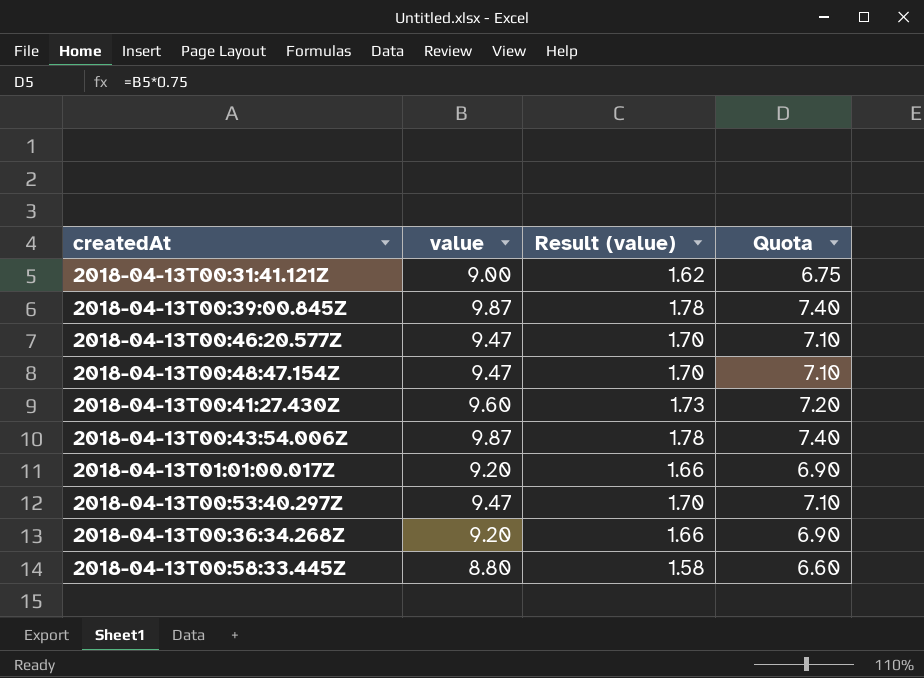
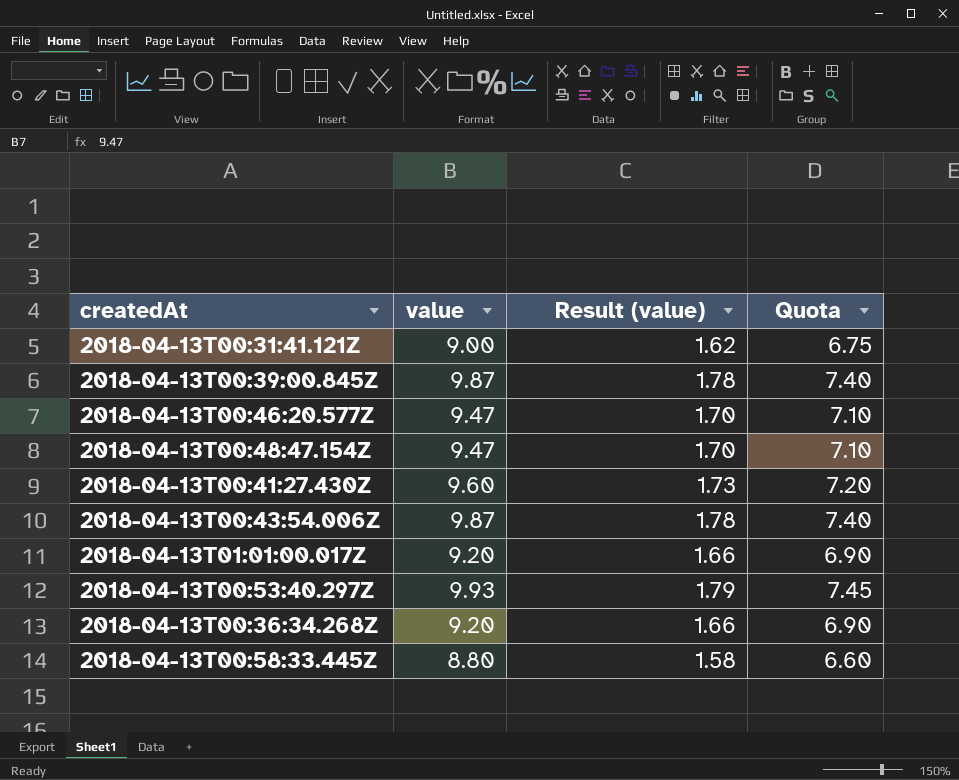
2018-04-13T00:53:40.297Z | value: 9.47 -> 9.93
2018-04-13T00:53:40.297Z | Result (value): 1.70 -> 1.79
2018-04-13T00:53:40.297Z | Quota: 7.10 -> 7.45

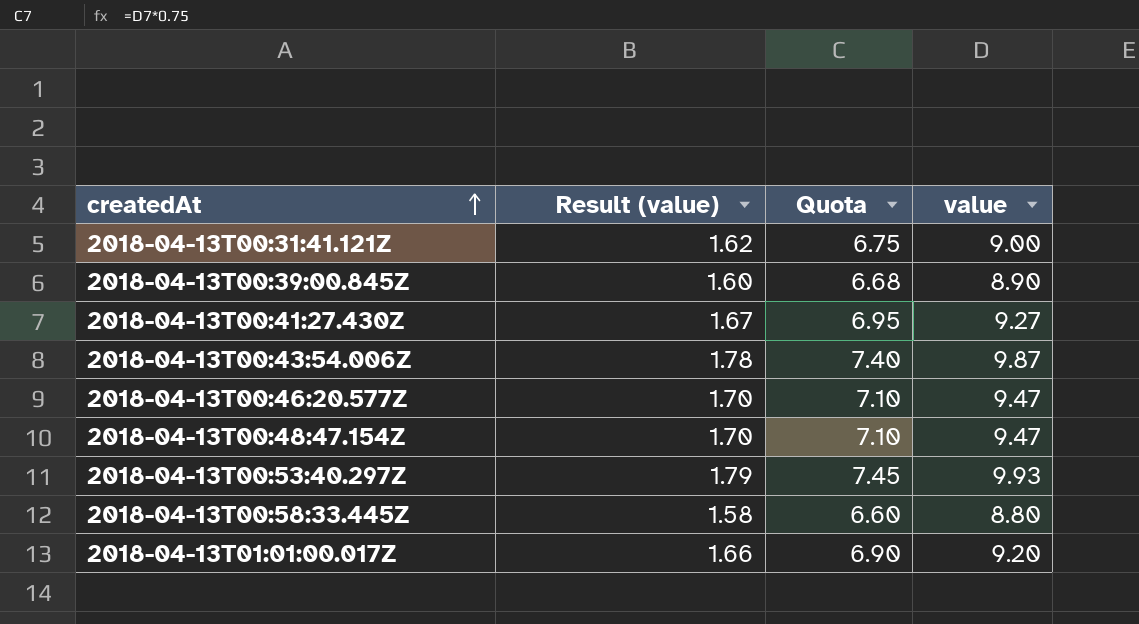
row order: none -> createdAt ascending
column value | position: 2 -> 4
row 2018-04-13T00:36:34.268Z: 9.20 | 1.66 | 6.90 -> none
2018-04-13T00:39:00.845Z | Result (value): 1.78 -> 1.60
2018-04-13T00:39:00.845Z | Quota: 7.40 -> 6.68
2018-04-13T00:39:00.845Z | value: 9.87 -> 8.90
2018-04-13T00:41:27.430Z | Result (value): 1.73 -> 1.67
2018-04-13T00:41:27.430Z | Quota: 7.20 -> 6.95
2018-04-13T00:41:27.430Z | value: 9.60 -> 9.27

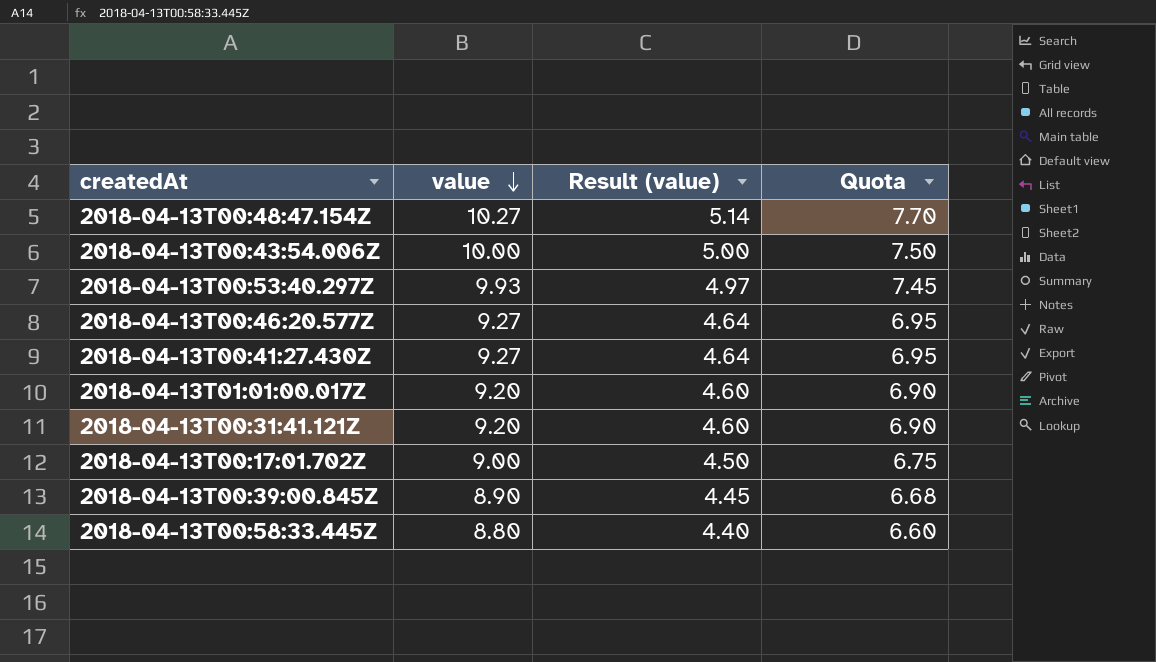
row order: createdAt ascending -> value descending
column value | position: 4 -> 2
column Result (value) | formula: [value] * 0.18 -> [value] * 0.5
2018-04-13T00:48:47.154Z | value: 9.47 -> 10.27
2018-04-13T00:48:47.154Z | Quota: 7.10 -> 7.70
2018-04-13T00:43:54.006Z | value: 9.87 -> 10.00
2018-04-13T00:43:54.006Z | Quota: 7.40 -> 7.50
2018-04-13T00:46:20.577Z | value: 9.47 -> 9.27
2018-04-13T00:46:20.577Z | Quota: 7.10 -> 6.95
2018-04-13T00:31:41.121Z | value: 9.00 -> 9.20
2018-04-13T00:31:41.121Z | Quota: 6.75 -> 6.90
row 2018-04-13T00:17:01.702Z: none -> 9.00 | 4.50 | 6.75

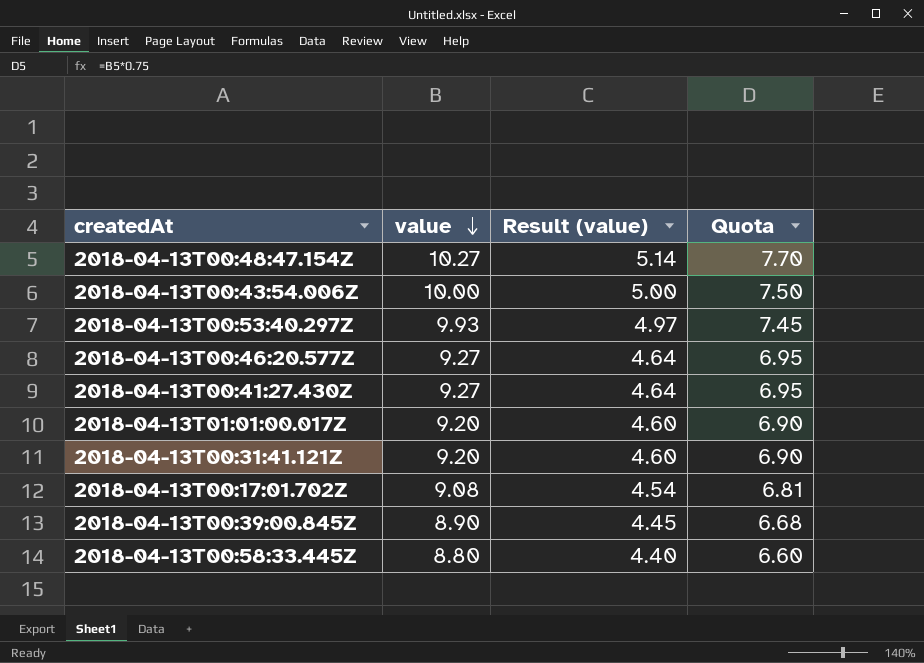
2018-04-13T00:17:01.702Z | value: 9.00 -> 9.08
2018-04-13T00:17:01.702Z | Result (value): 4.50 -> 4.54
2018-04-13T00:17:01.702Z | Quota: 6.75 -> 6.81

